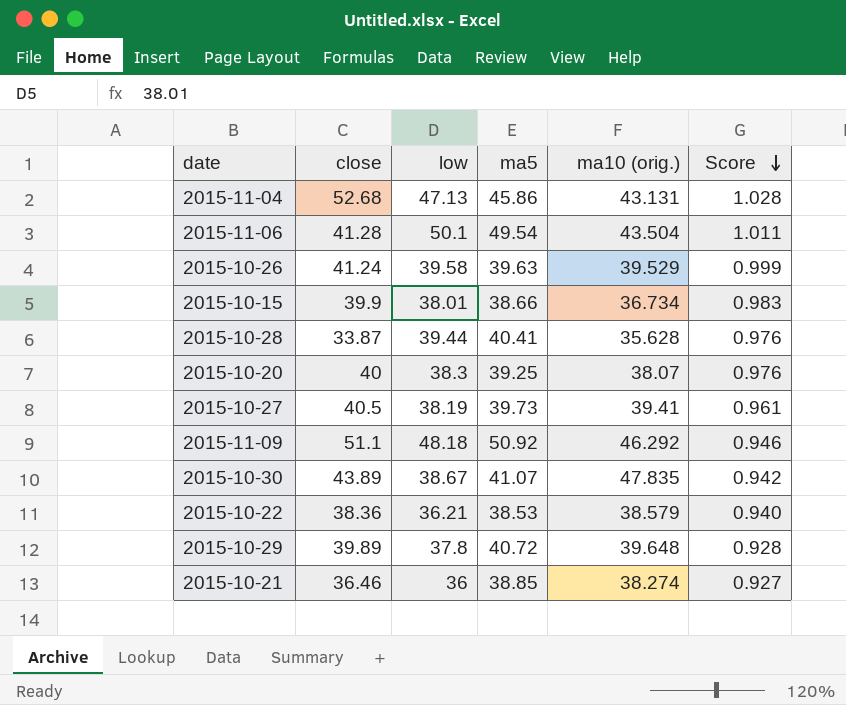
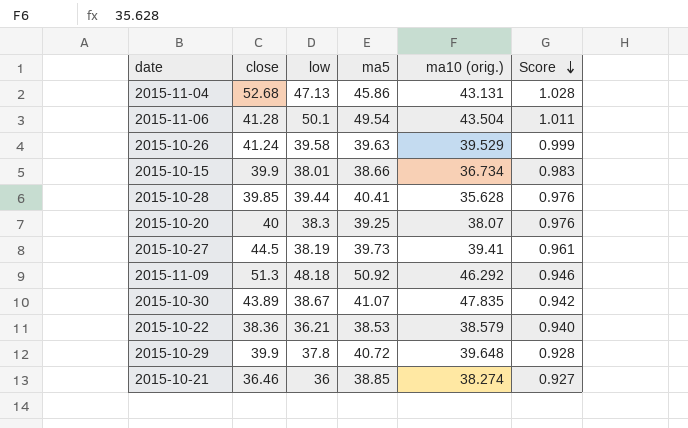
2015-10-28 | close: 33.87 -> 39.85
2015-10-27 | close: 40.5 -> 44.5
2015-11-09 | close: 51.1 -> 51.3
2015-10-29 | close: 39.89 -> 39.9

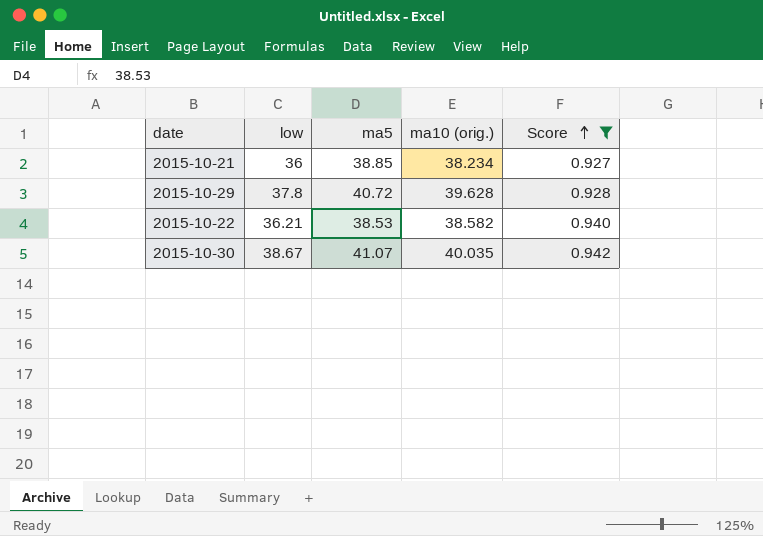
filter: none -> Score <= 0.942
row order: Score descending -> Score ascending
column close | position: 2 -> none
2015-10-21 | ma10 (orig.): 38.274 -> 38.234
2015-10-29 | ma10 (orig.): 39.648 -> 39.628
2015-10-22 | ma10 (orig.): 38.579 -> 38.582
2015-10-30 | ma10 (orig.): 47.835 -> 40.035

